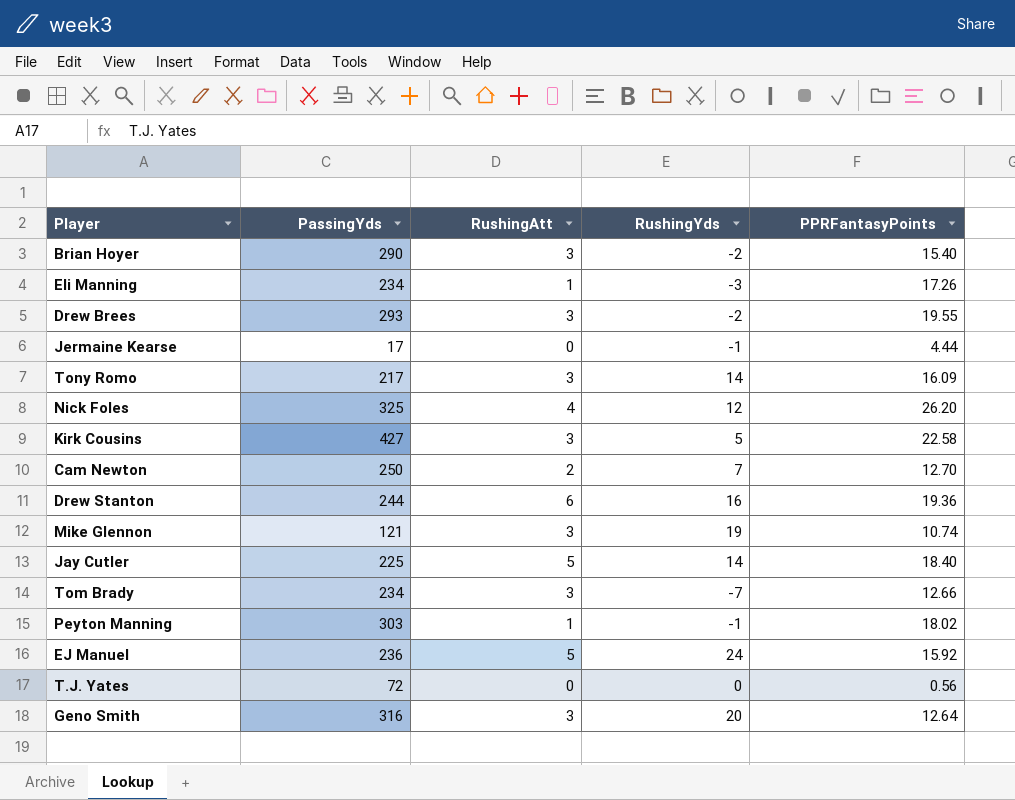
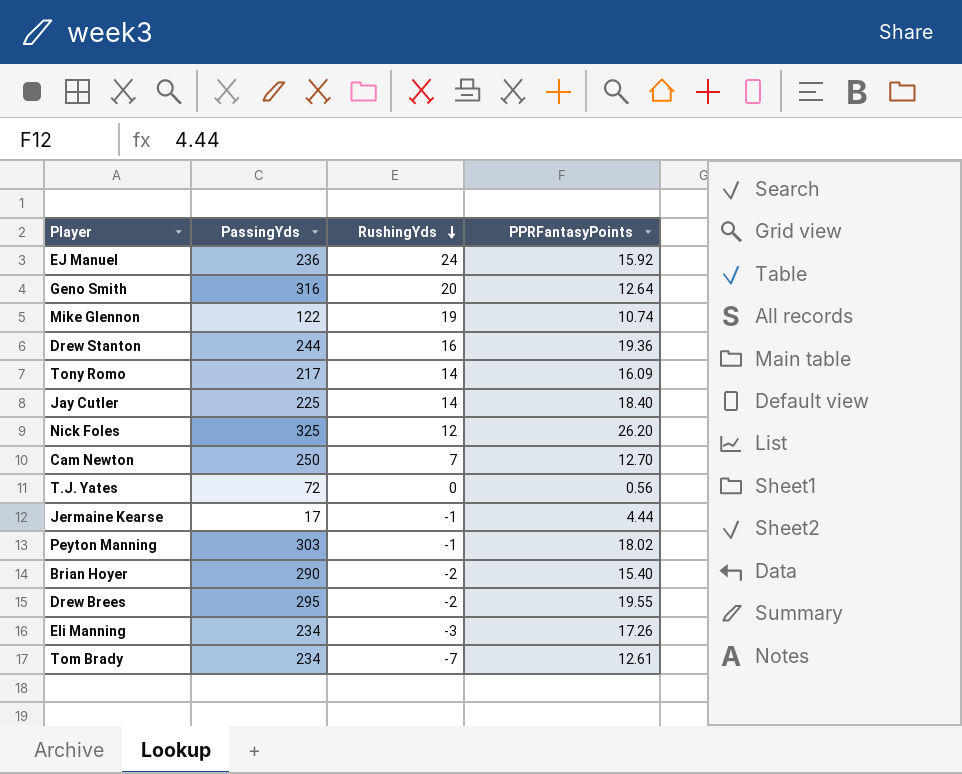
row order: none -> RushingYds descending
column RushingAtt | position: 3 -> none
row Kirk Cousins: 427 | 3 | 5 | 22.58 -> none
Mike Glennon | PassingYds: 121 -> 122
Drew Brees | PassingYds: 293 -> 295
Tom Brady | PPRFantasyPoints: 12.66 -> 12.61

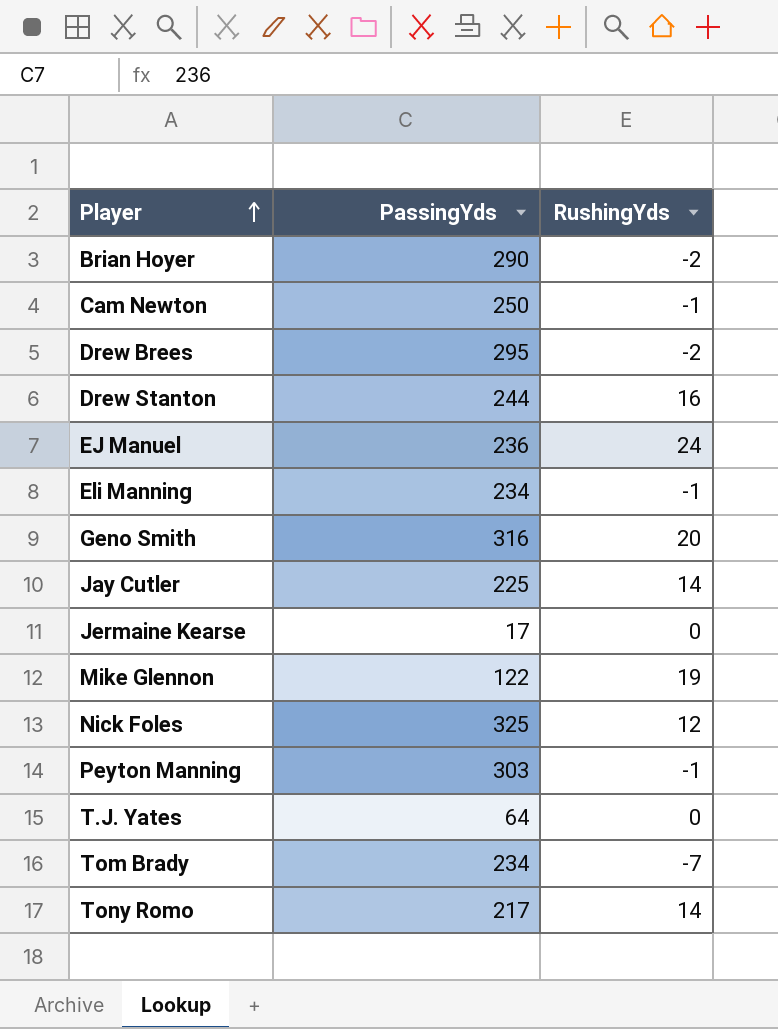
row order: RushingYds descending -> Player ascending
column PPRFantasyPoints | position: 4 -> none
Cam Newton | RushingYds: 7 -> -1
Eli Manning | RushingYds: -3 -> -1
Jermaine Kearse | RushingYds: -1 -> 0
T.J. Yates | PassingYds: 72 -> 64

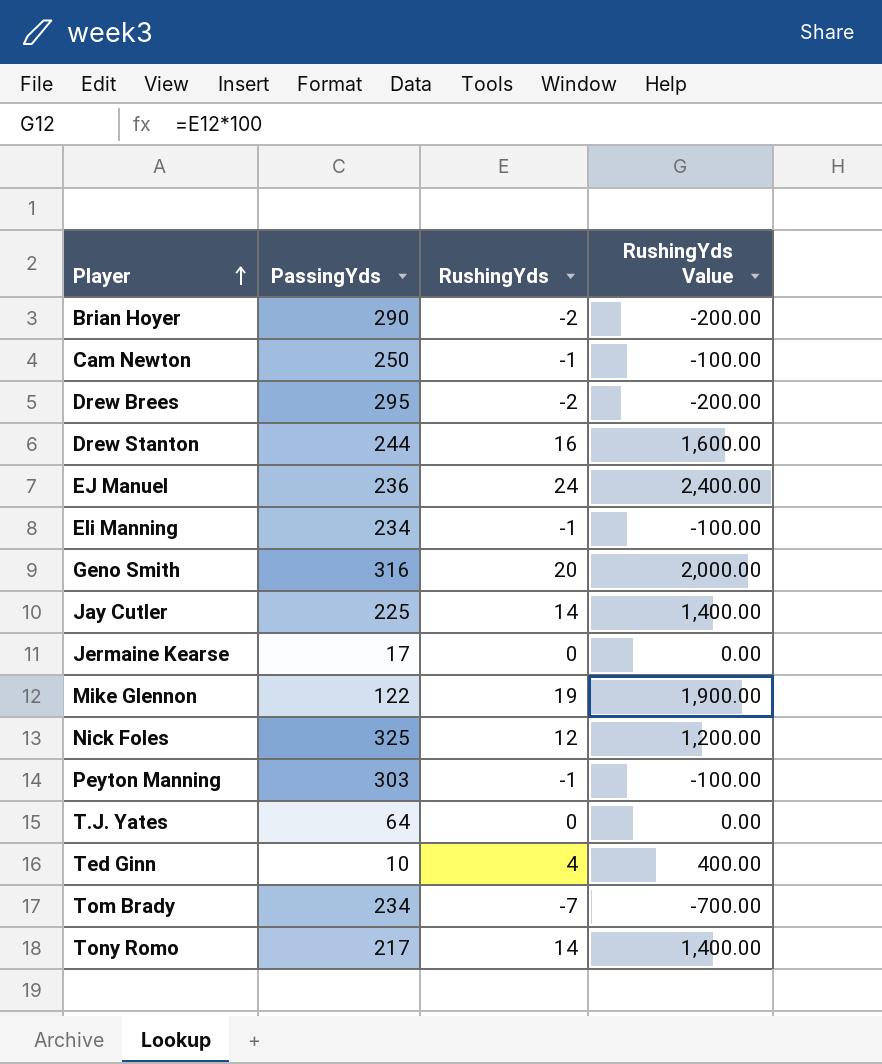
column RushingYds Value | formula: none -> [RushingYds] * 100
row Ted Ginn: none -> 10 | 4 | 400.00

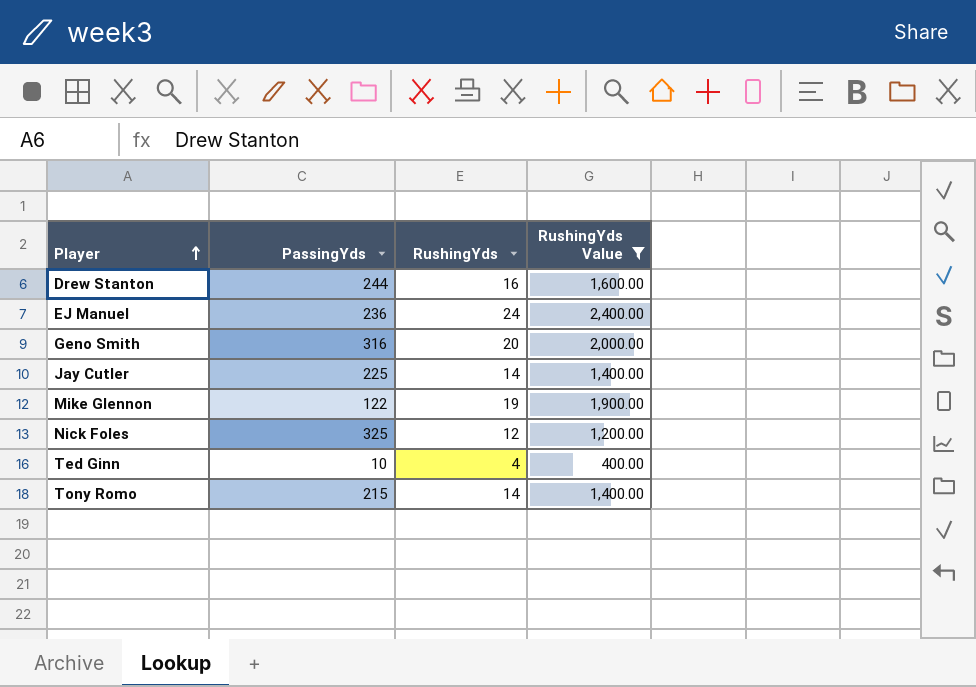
filter: none -> RushingYds Value >= 400.00
Tony Romo | PassingYds: 217 -> 215

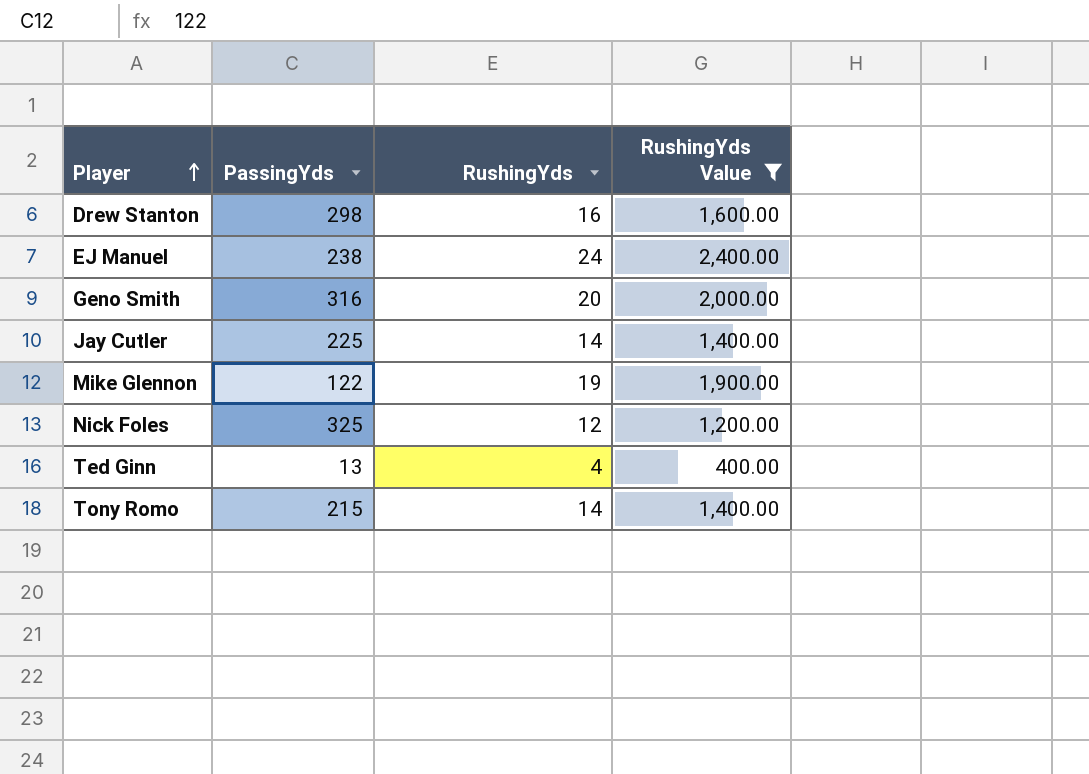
Drew Stanton | PassingYds: 244 -> 298
EJ Manuel | PassingYds: 236 -> 238
Ted Ginn | PassingYds: 10 -> 13

